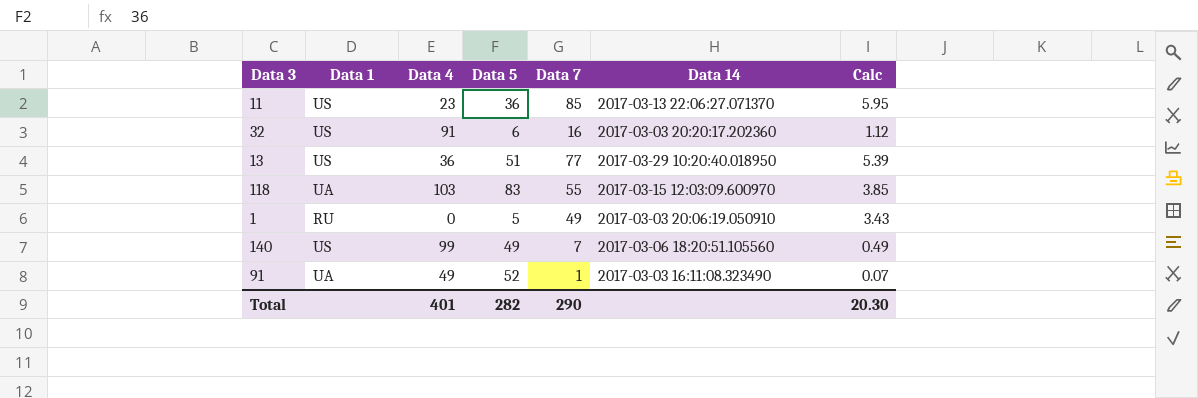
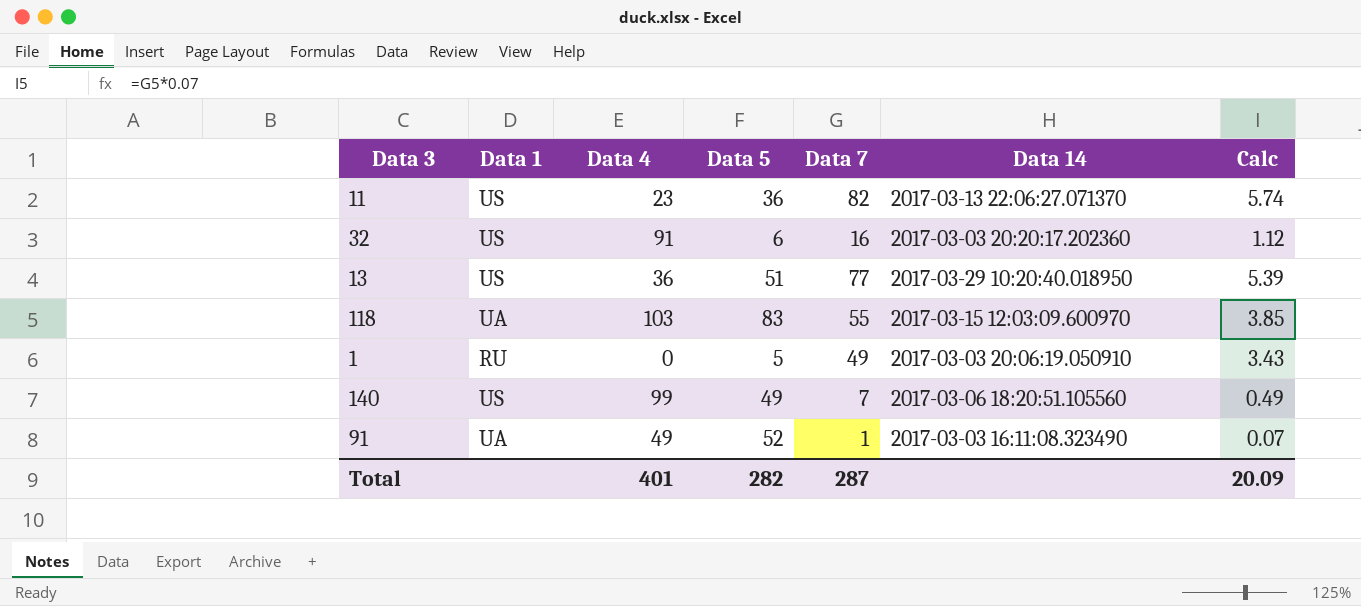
11 | Data 7: 85 -> 82
11 | Calc: 5.95 -> 5.74
Total | Data 7: 290 -> 287
Total | Calc: 20.30 -> 20.09

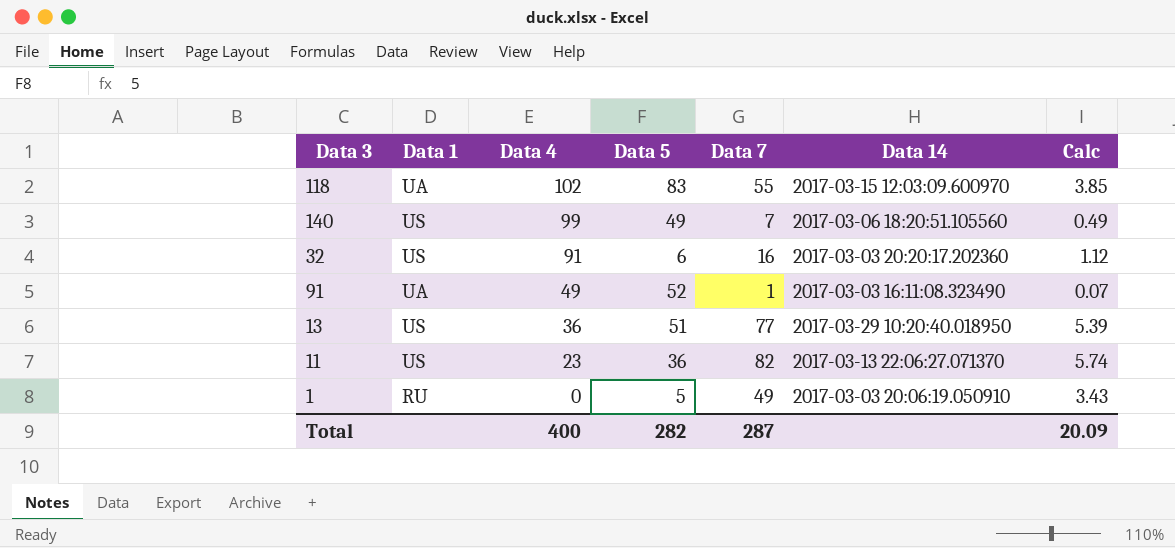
row order: none -> Data 4 descending
118 | Data 4: 103 -> 102
Total | Data 4: 401 -> 400

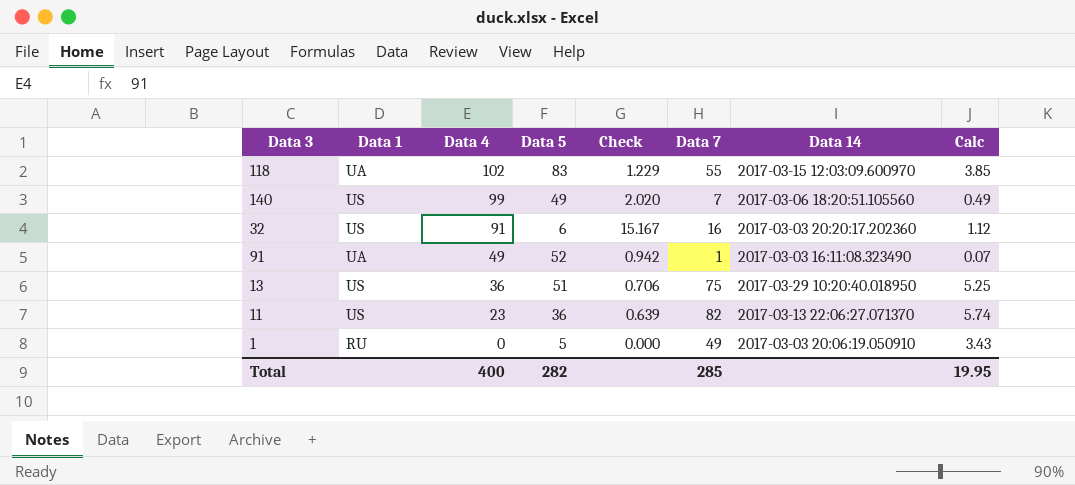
column Check | formula: none -> [Data 4] / [Data 5]
13 | Data 7: 77 -> 75
13 | Calc: 5.39 -> 5.25
Total | Data 7: 287 -> 285
Total | Calc: 20.09 -> 19.95

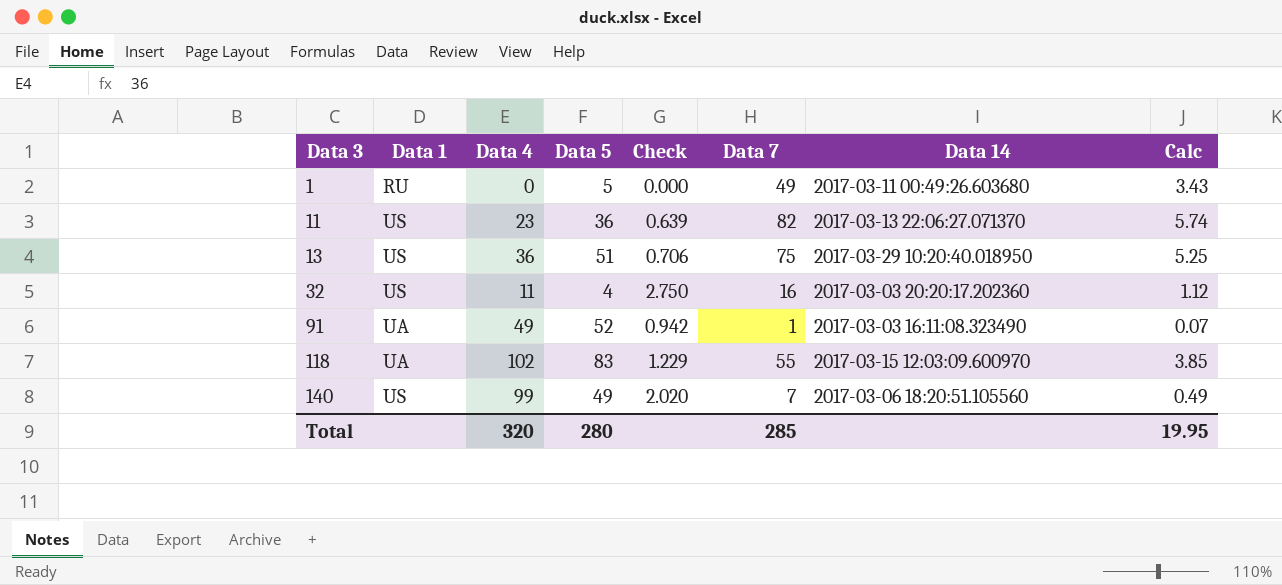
row order: Data 4 descending -> Data 3 ascending
1 | Data 14: 2017-03-03 20:06:19.050910 -> 2017-03-11 00:49:26.603680
32 | Data 4: 91 -> 11
32 | Data 5: 6 -> 4
32 | Check: 15.167 -> 2.750
Total | Data 4: 400 -> 320
Total | Data 5: 282 -> 280

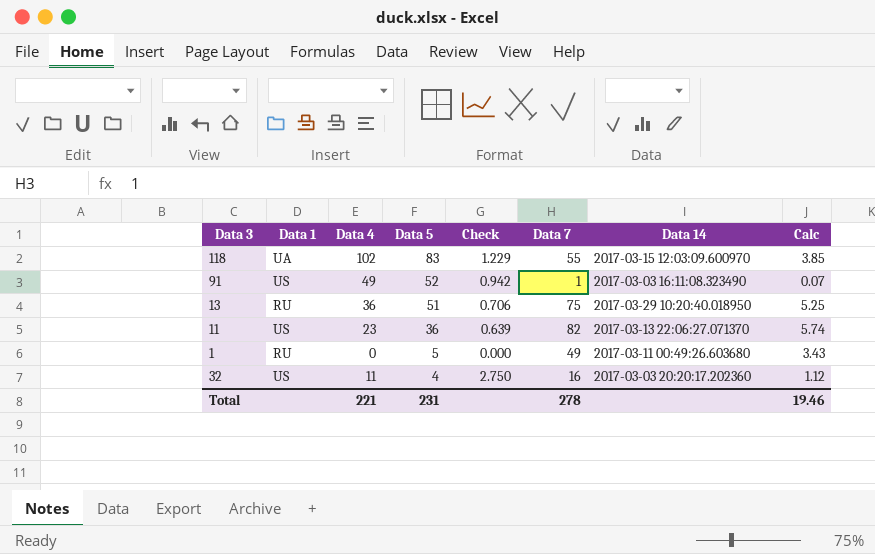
row order: Data 3 ascending -> Data 5 descending
row 140: US | 99 | 49 | 2.020 | 7 | 2017-03-06 18:20:51.105560 | 0.49 -> none
91 | Data 1: UA -> US
13 | Data 1: US -> RU
Total | Data 4: 320 -> 221
Total | Data 5: 280 -> 231
Total | Data 7: 285 -> 278
Total | Calc: 19.95 -> 19.46

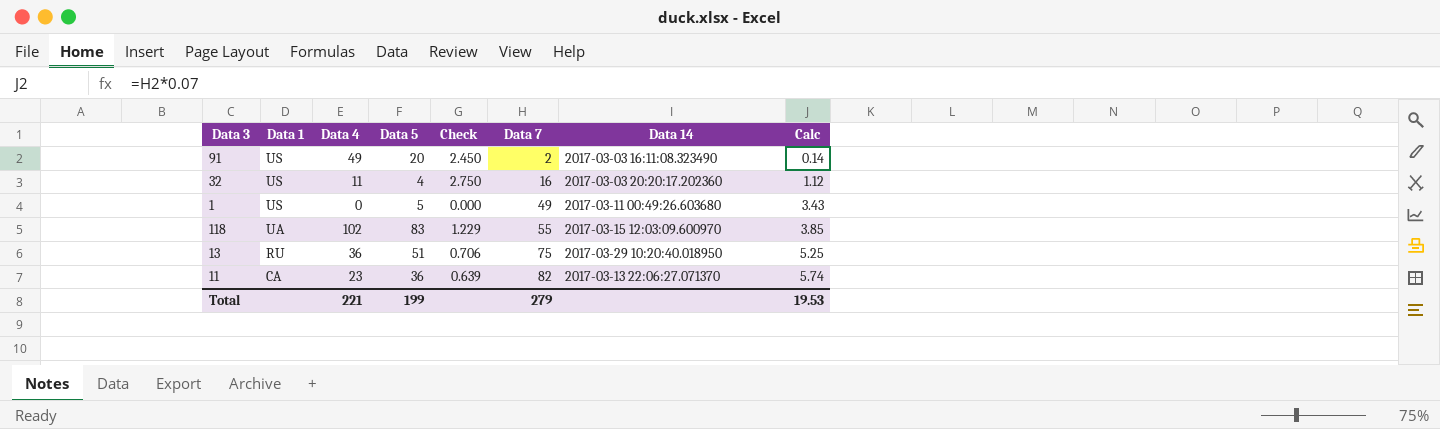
row order: Data 5 descending -> Data 1 descending
91 | Data 5: 52 -> 20
91 | Check: 0.942 -> 2.450
91 | Data 7: 1 -> 2
91 | Calc: 0.07 -> 0.14
1 | Data 1: RU -> US
11 | Data 1: US -> CA
Total | Data 5: 231 -> 199
Total | Data 7: 278 -> 279
Total | Calc: 19.46 -> 19.53

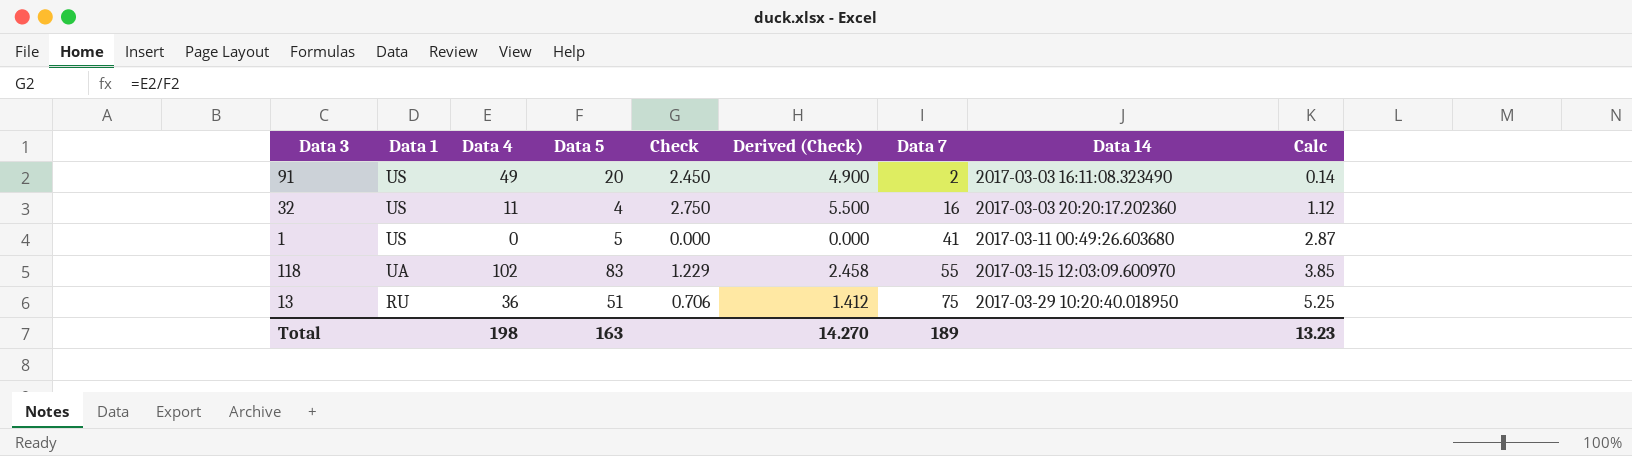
column Derived (Check) | formula: none -> [Check] * 2
row 11: CA | 23 | 36 | 0.639 | 82 | 2017-03-13 22:06:27.071370 | 5.74 -> none
1 | Data 7: 49 -> 41
1 | Calc: 3.43 -> 2.87
Total | Data 4: 221 -> 198
Total | Data 5: 199 -> 163
Total | Data 7: 279 -> 189
Total | Calc: 19.53 -> 13.23

